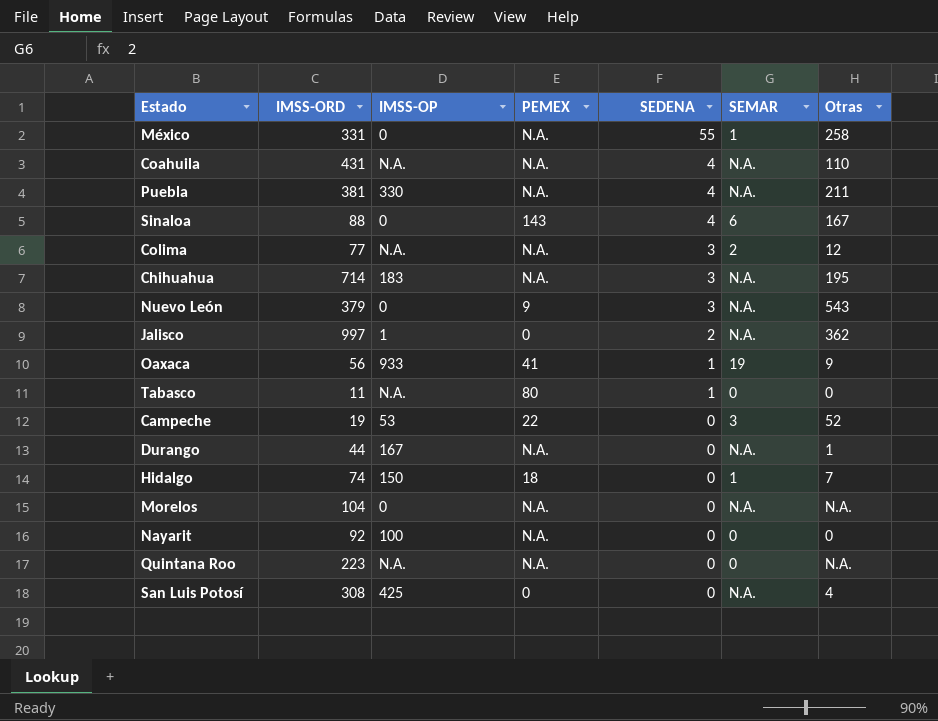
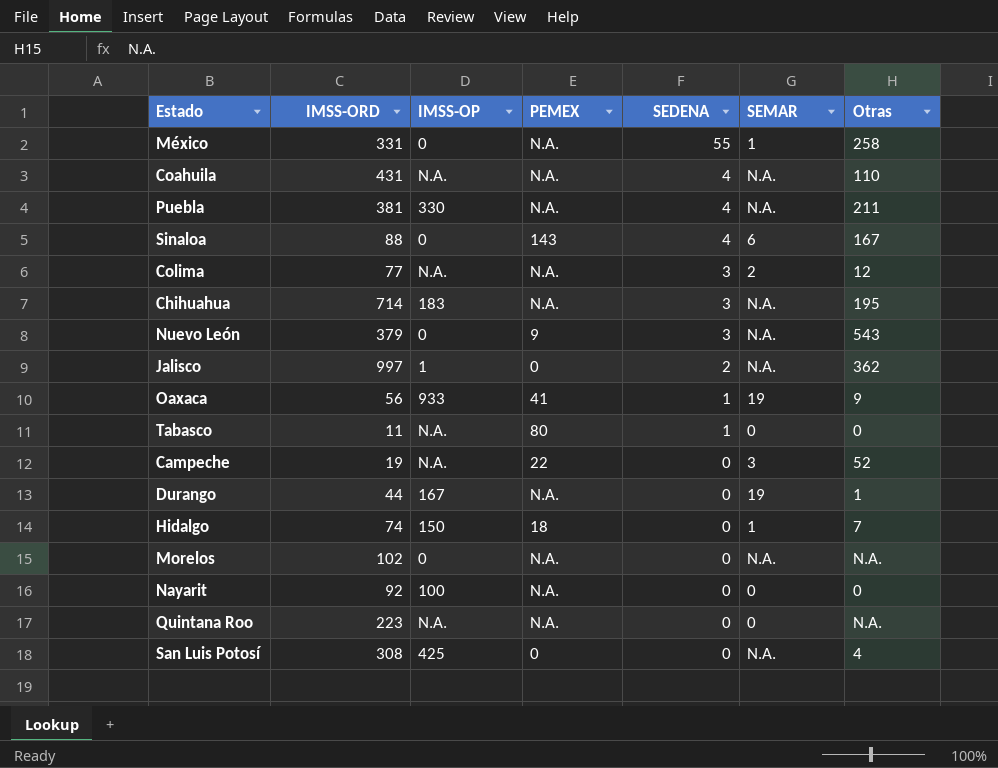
Campeche | IMSS-OP: 53 -> N.A.
Durango | SEMAR: N.A. -> 19
Morelos | IMSS-ORD: 104 -> 102

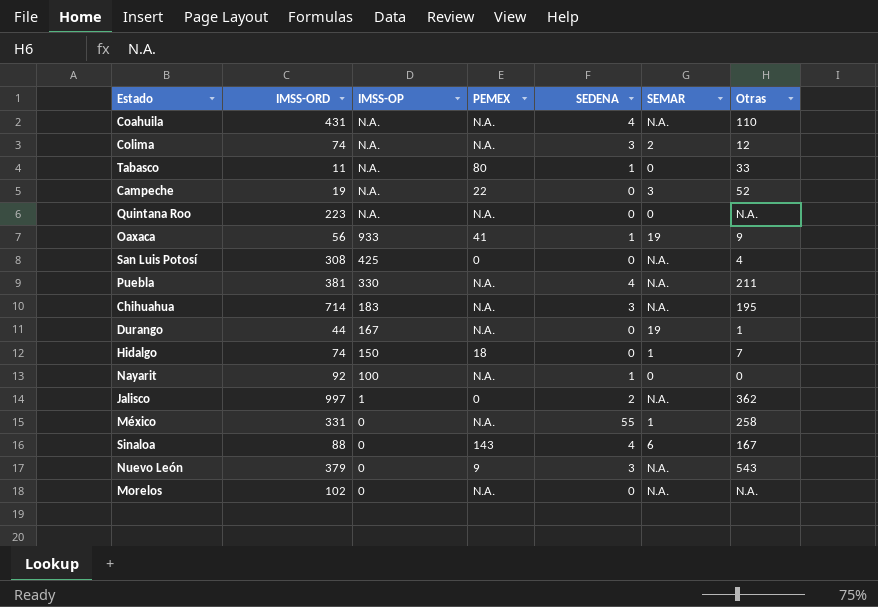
row order: SEDENA descending -> IMSS-OP descending
Colima | IMSS-ORD: 77 -> 74
Tabasco | Otras: 0 -> 33
Nayarit | SEDENA: 0 -> 1

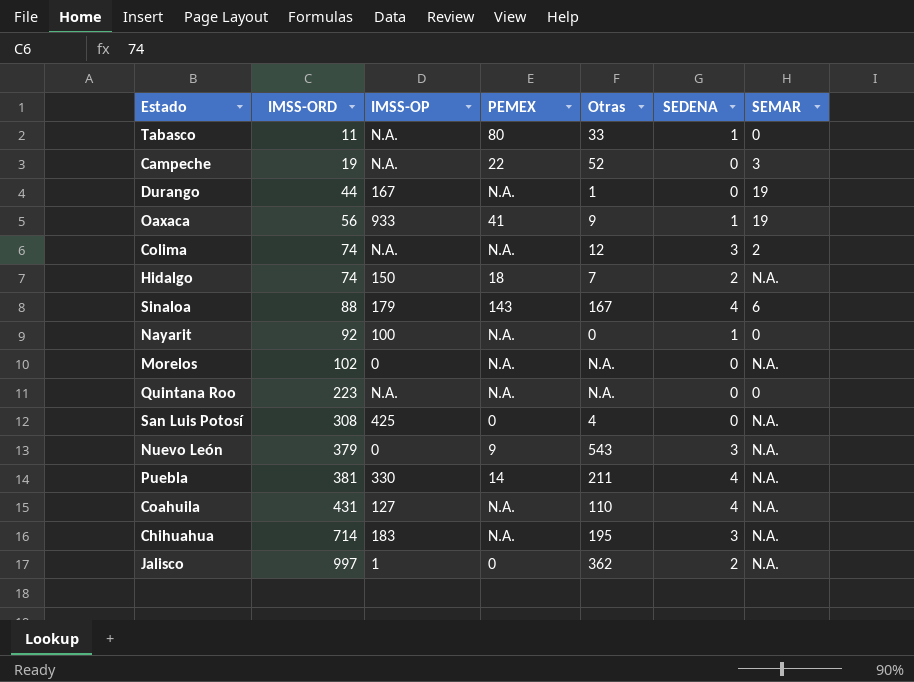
row order: IMSS-OP descending -> IMSS-ORD ascending
column Otras | position: 7 -> 5
row México: 331 | 0 | N.A. | 55 | 1 | 258 -> none
Hidalgo | SEDENA: 0 -> 2
Hidalgo | SEMAR: 1 -> N.A.
Sinaloa | IMSS-OP: 0 -> 179
Puebla | PEMEX: N.A. -> 14
Coahuila | IMSS-OP: N.A. -> 127

